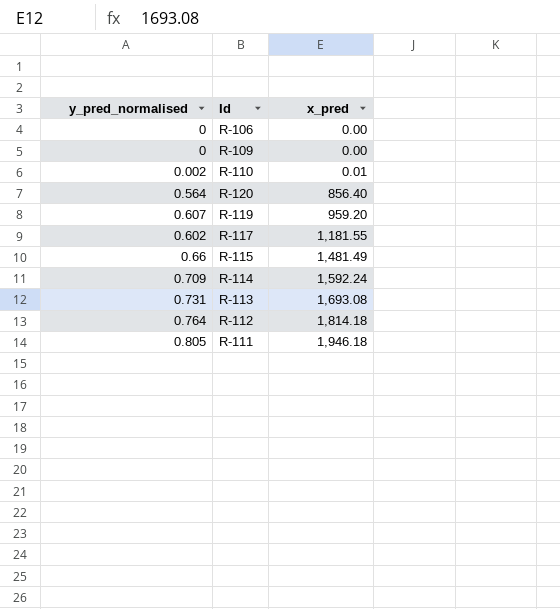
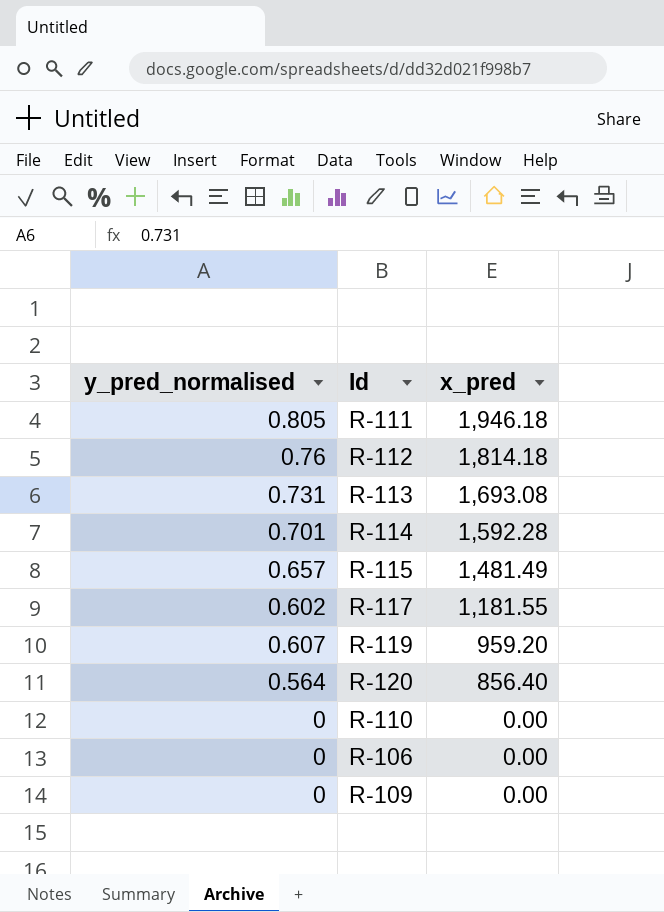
row order: x_pred ascending -> x_pred descending
R-112 | y_pred_normalised: 0.764 -> 0.76
R-114 | y_pred_normalised: 0.709 -> 0.701
R-114 | x_pred: 1,592.24 -> 1,592.28
R-115 | y_pred_normalised: 0.66 -> 0.657
R-110 | y_pred_normalised: 0.002 -> 0
R-110 | x_pred: 0.01 -> 0.00

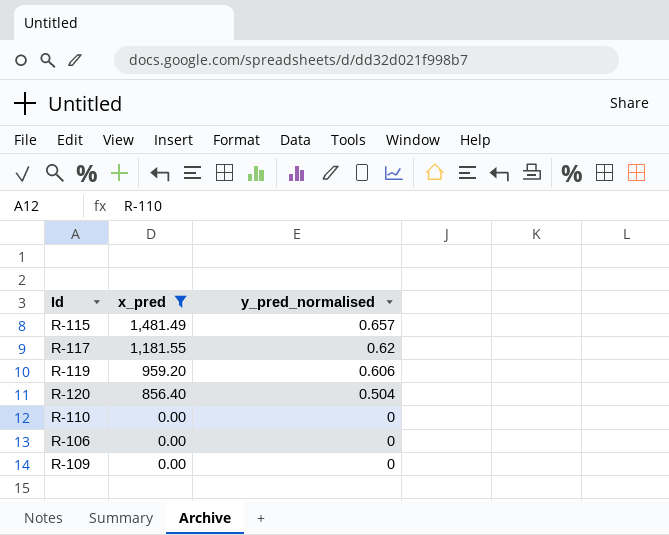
filter: none -> x_pred <= 1,481.49
column y_pred_normalised | position: 1 -> 3
R-117 | y_pred_normalised: 0.602 -> 0.62
R-119 | y_pred_normalised: 0.607 -> 0.606
R-120 | y_pred_normalised: 0.564 -> 0.504

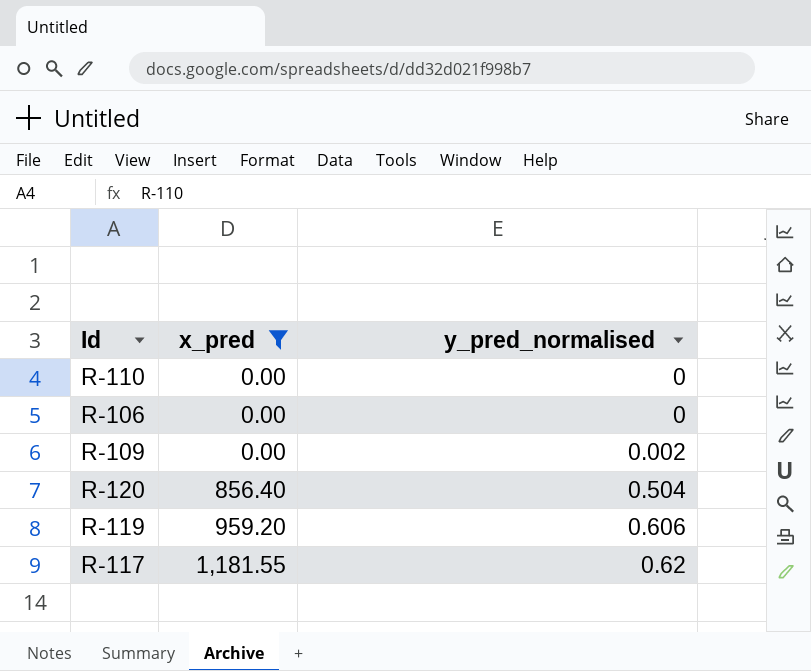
row order: x_pred descending -> x_pred ascending
row R-115: 1,481.49 | 0.657 -> none
R-109 | y_pred_normalised: 0 -> 0.002

